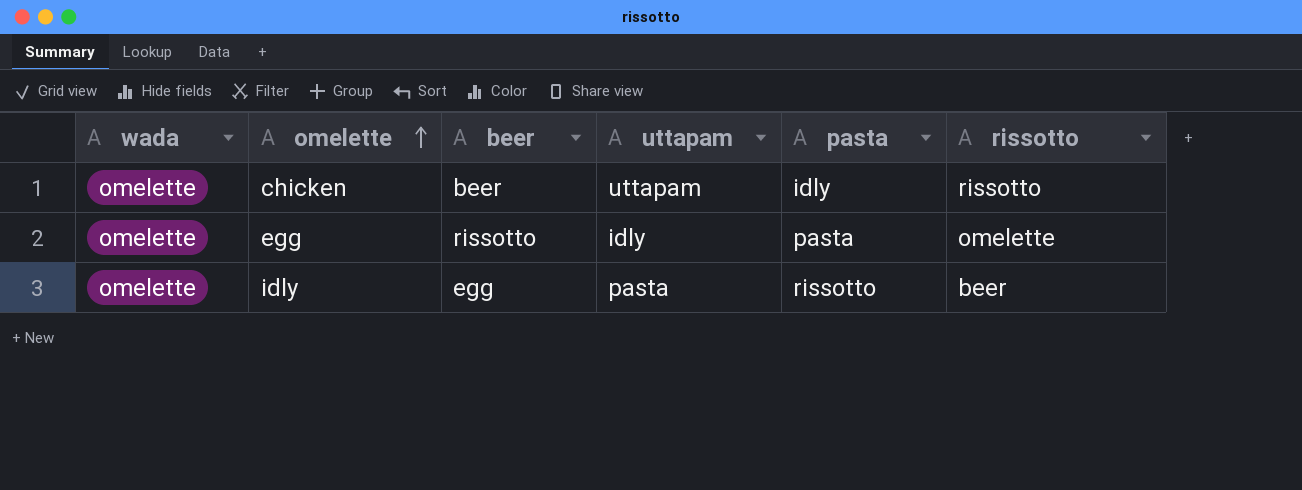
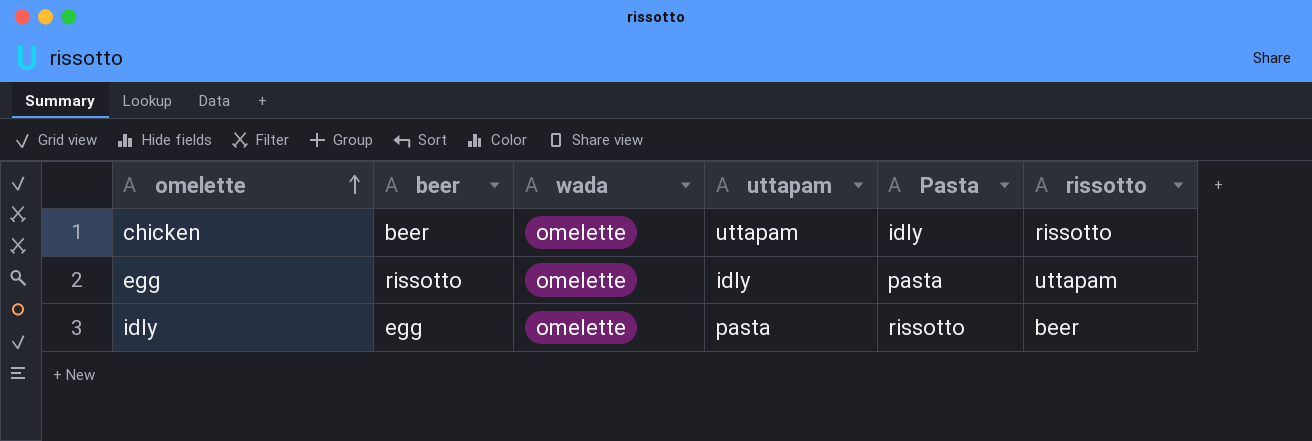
column wada | position: 1 -> 3
column name: pasta -> Pasta
egg | rissotto: omelette -> uttapam

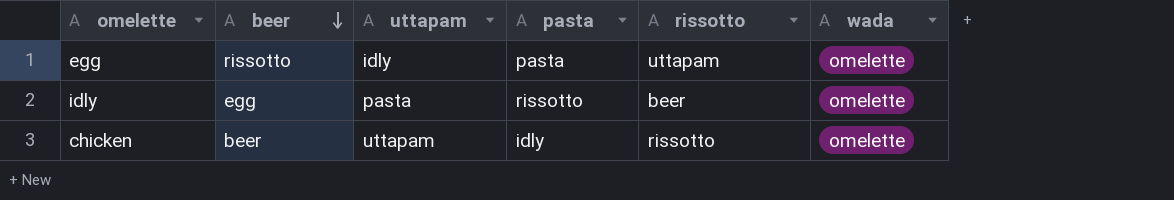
row order: omelette ascending -> beer descending
column name: Pasta -> pasta
column wada | position: 3 -> 6

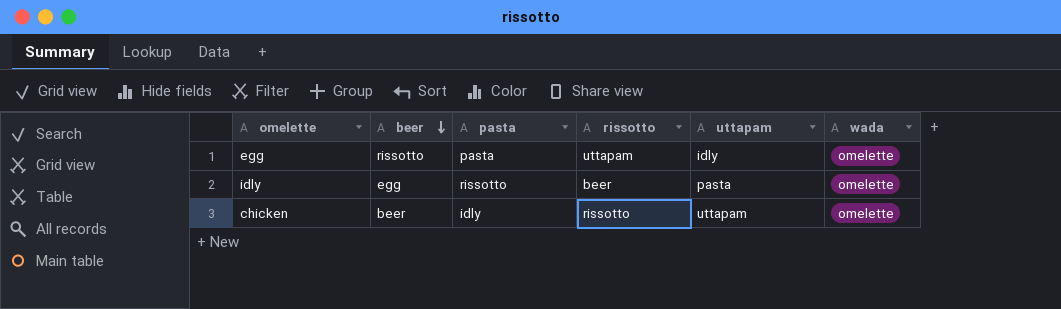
column uttapam | position: 3 -> 5

